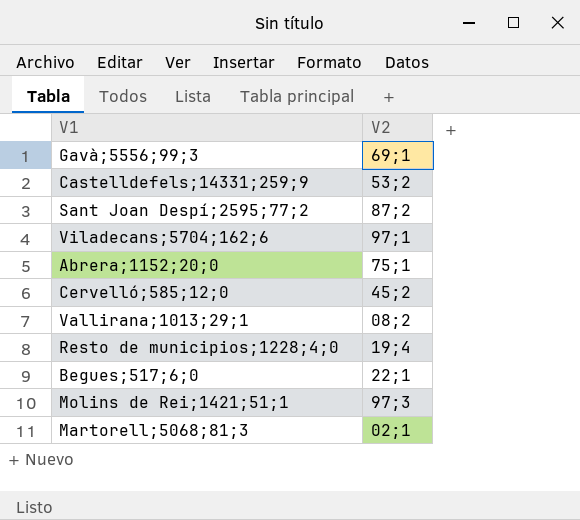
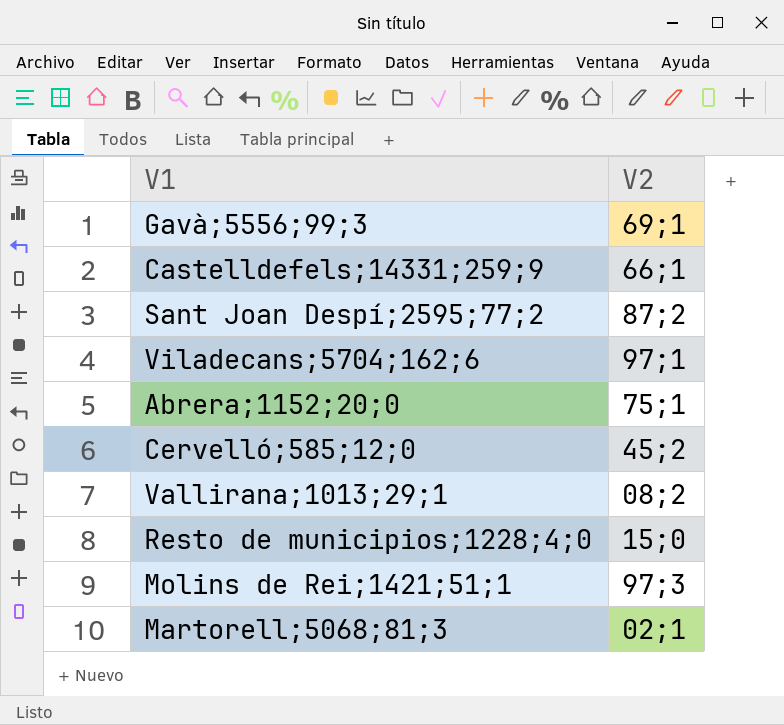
row Begues;517;6;0: 22;1 -> none
Castelldefels;14331;259;9 | V2: 53;2 -> 66;1
Resto de municipios;1228;4;0 | V2: 19;4 -> 15;0

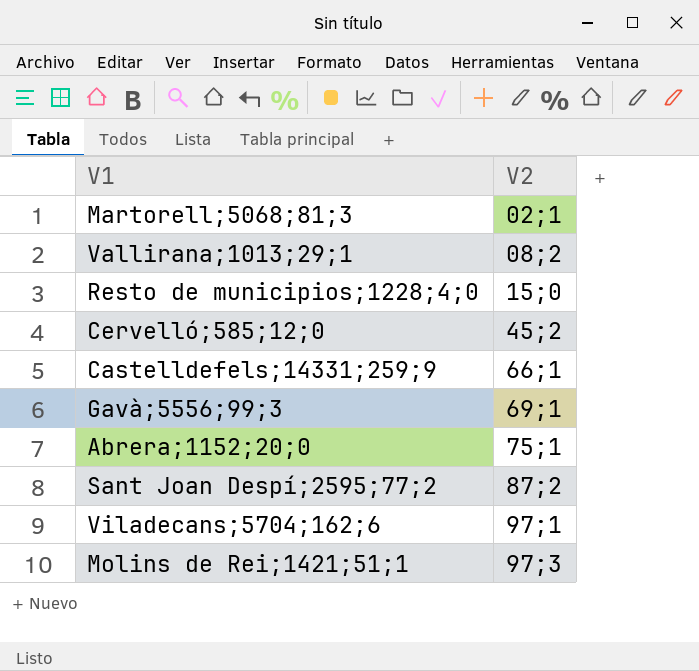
row order: none -> V2 ascending

